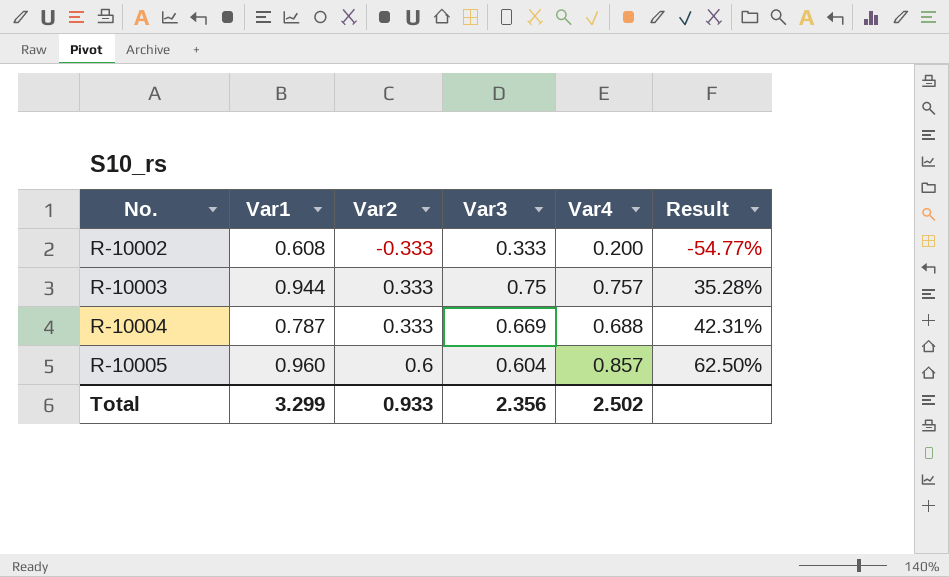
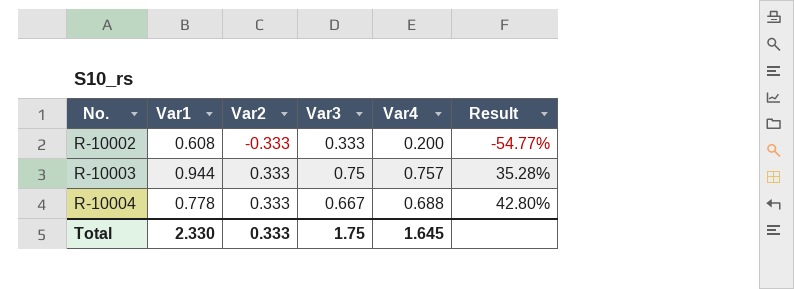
row R-10005: 0.960 | 0.6 | 0.604 | 0.857 | 62.50% -> none
R-10004 | Var1: 0.787 -> 0.778
R-10004 | Var3: 0.669 -> 0.667
R-10004 | Result: 42.31% -> 42.80%
Total | Var1: 3.299 -> 2.330
Total | Var2: 0.933 -> 0.333
Total | Var3: 2.356 -> 1.75
Total | Var4: 2.502 -> 1.645

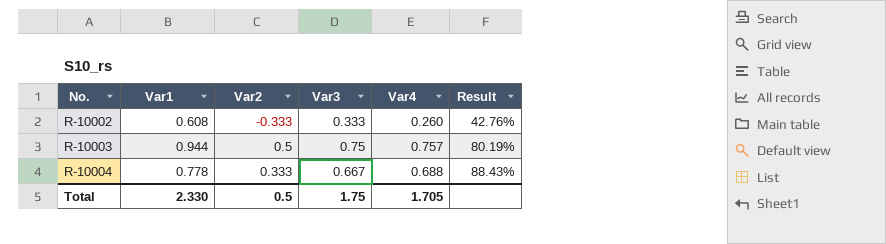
column Result | formula: [Var2] / [Var1] -> [Var4] / [Var1]
R-10002 | Var4: 0.200 -> 0.260
R-10003 | Var2: 0.333 -> 0.5
Total | Var2: 0.333 -> 0.5
Total | Var4: 1.645 -> 1.705

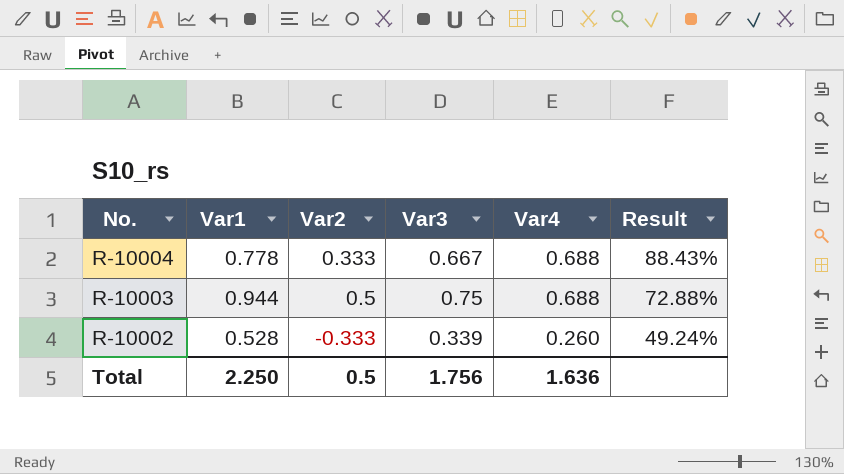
row order: No. ascending -> No. descending
R-10003 | Var4: 0.757 -> 0.688
R-10003 | Result: 80.19% -> 72.88%
R-10002 | Var1: 0.608 -> 0.528
R-10002 | Var3: 0.333 -> 0.339
R-10002 | Result: 42.76% -> 49.24%
Total | Var1: 2.330 -> 2.250
Total | Var3: 1.75 -> 1.756
Total | Var4: 1.705 -> 1.636

